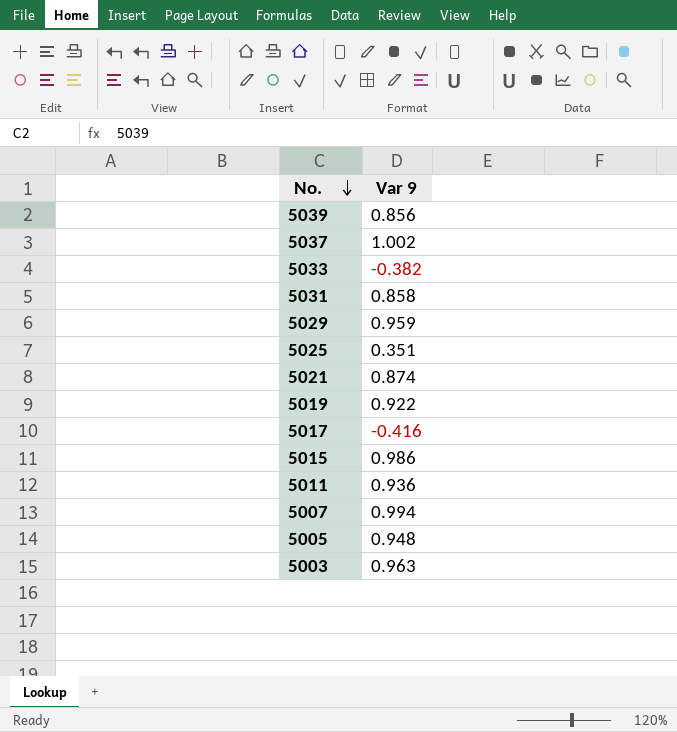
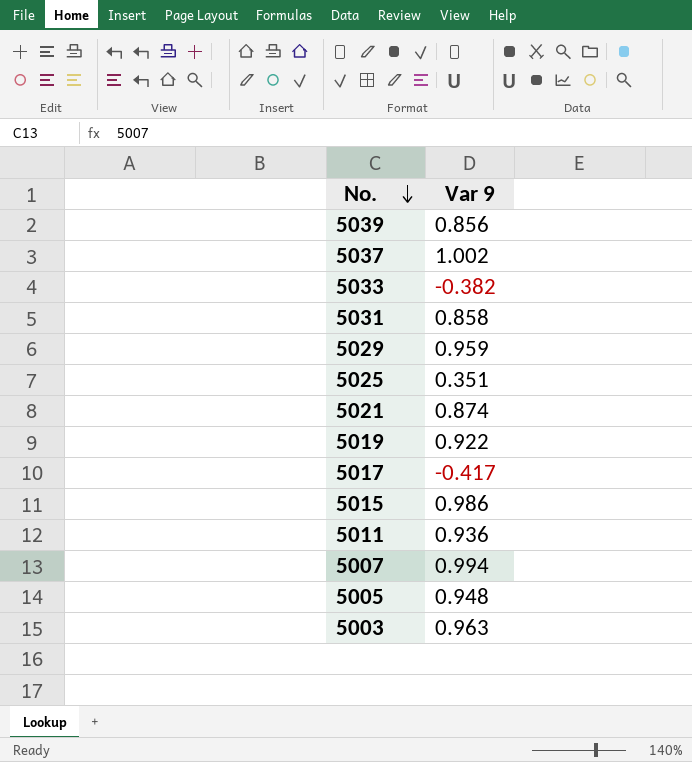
5017 | Var 9: -0.416 -> -0.417

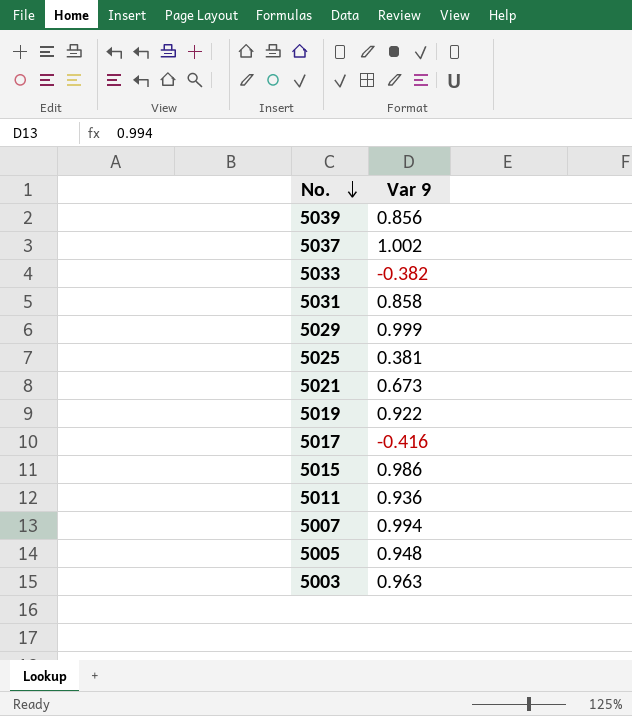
5029 | Var 9: 0.959 -> 0.999
5025 | Var 9: 0.351 -> 0.381
5021 | Var 9: 0.874 -> 0.673
5017 | Var 9: -0.417 -> -0.416

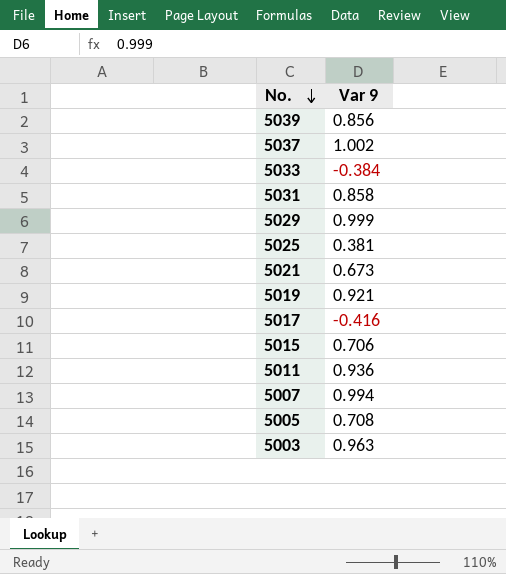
5033 | Var 9: -0.382 -> -0.384
5019 | Var 9: 0.922 -> 0.921
5015 | Var 9: 0.986 -> 0.706
5005 | Var 9: 0.948 -> 0.708

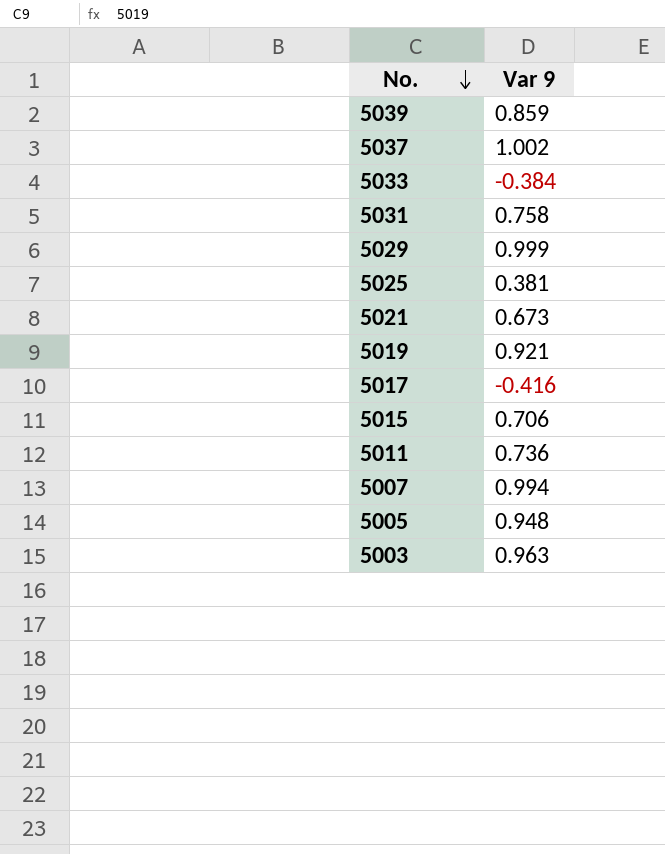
5039 | Var 9: 0.856 -> 0.859
5031 | Var 9: 0.858 -> 0.758
5011 | Var 9: 0.936 -> 0.736
5005 | Var 9: 0.708 -> 0.948

